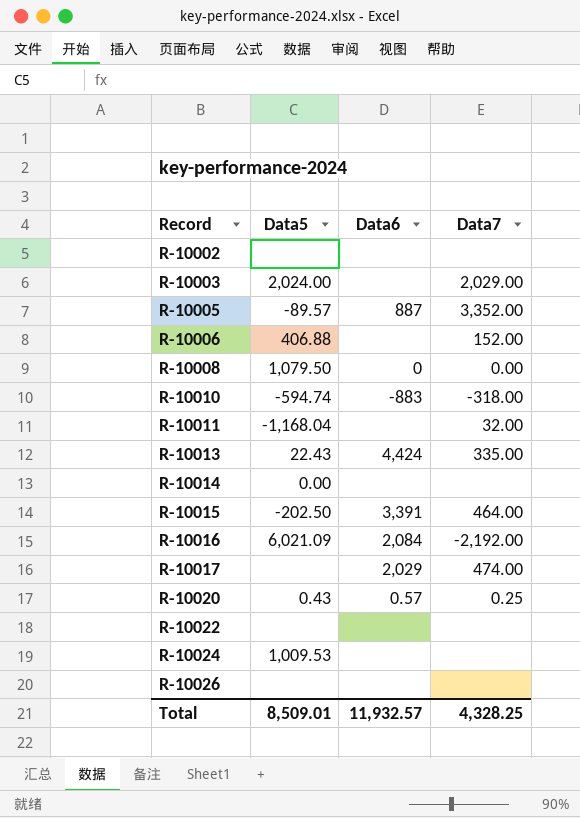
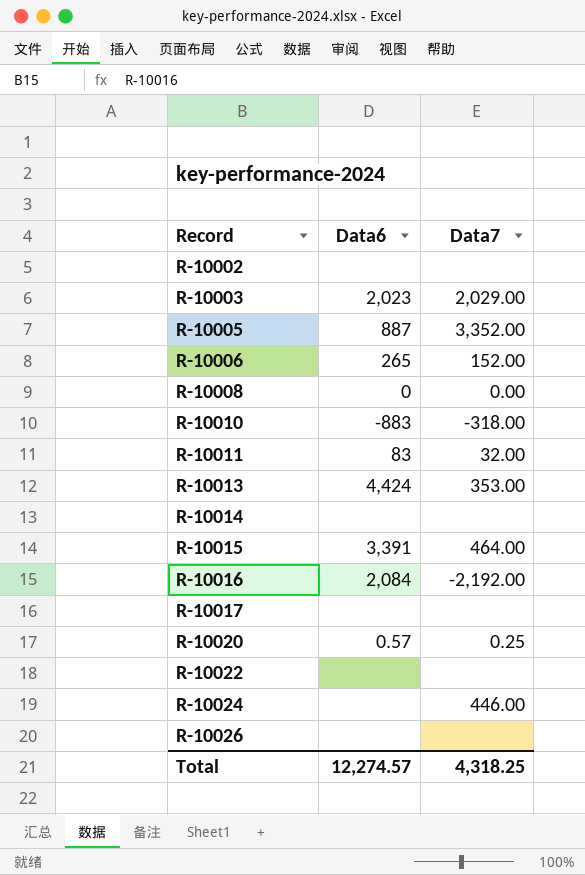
column Data5 | position: 2 -> none
R-10003 | Data6: none -> 2,023
R-10006 | Data6: none -> 265
R-10011 | Data6: none -> 83
R-10013 | Data7: 335.00 -> 353.00
R-10017 | Data6: 2,029 -> none
R-10017 | Data7: 474.00 -> none
R-10024 | Data7: none -> 446.00
Total | Data6: 11,932.57 -> 12,274.57
Total | Data7: 4,328.25 -> 4,318.25

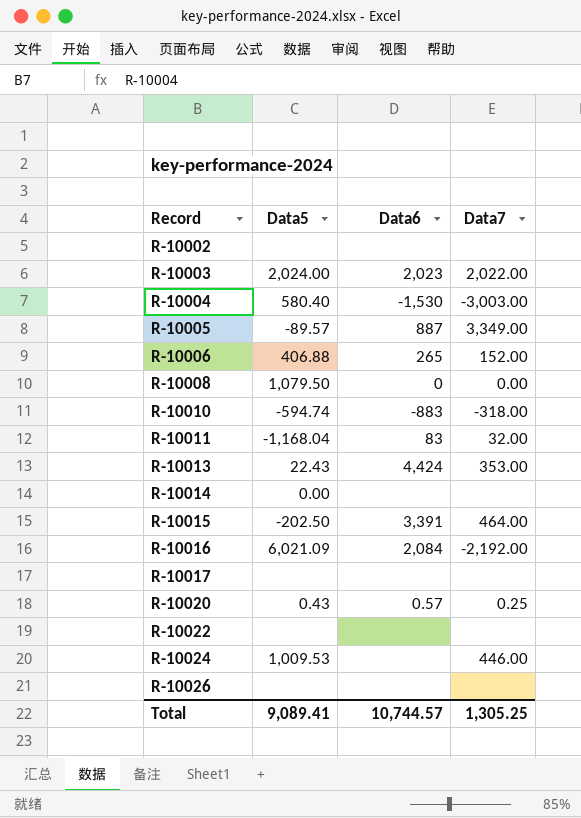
column Data5 | position: none -> 2
R-10003 | Data7: 2,029.00 -> 2,022.00
row R-10004: none -> 580.40 | -1,530 | -3,003.00
R-10005 | Data7: 3,352.00 -> 3,349.00
Total | Data6: 12,274.57 -> 10,744.57
Total | Data7: 4,318.25 -> 1,305.25

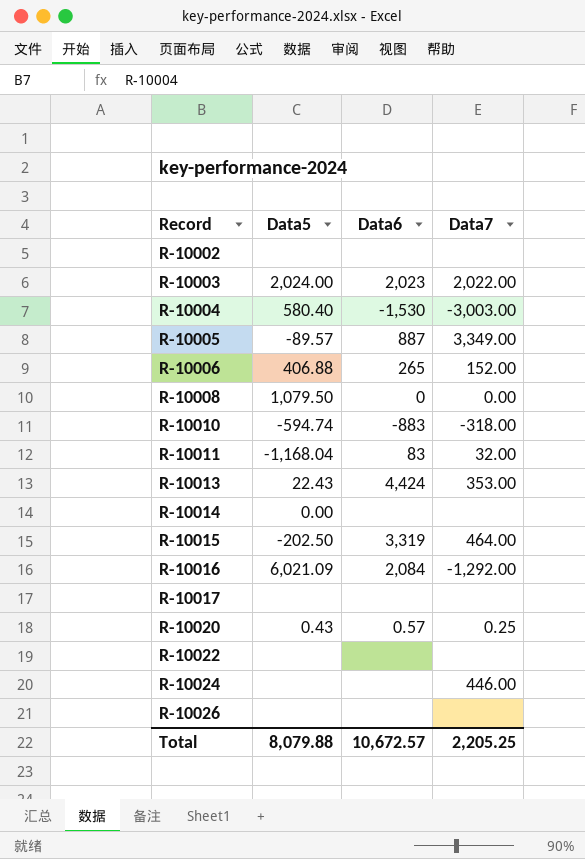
R-10015 | Data6: 3,391 -> 3,319
R-10016 | Data7: -2,192.00 -> -1,292.00
R-10024 | Data5: 1,009.53 -> none
Total | Data5: 9,089.41 -> 8,079.88
Total | Data6: 10,744.57 -> 10,672.57
Total | Data7: 1,305.25 -> 2,205.25

